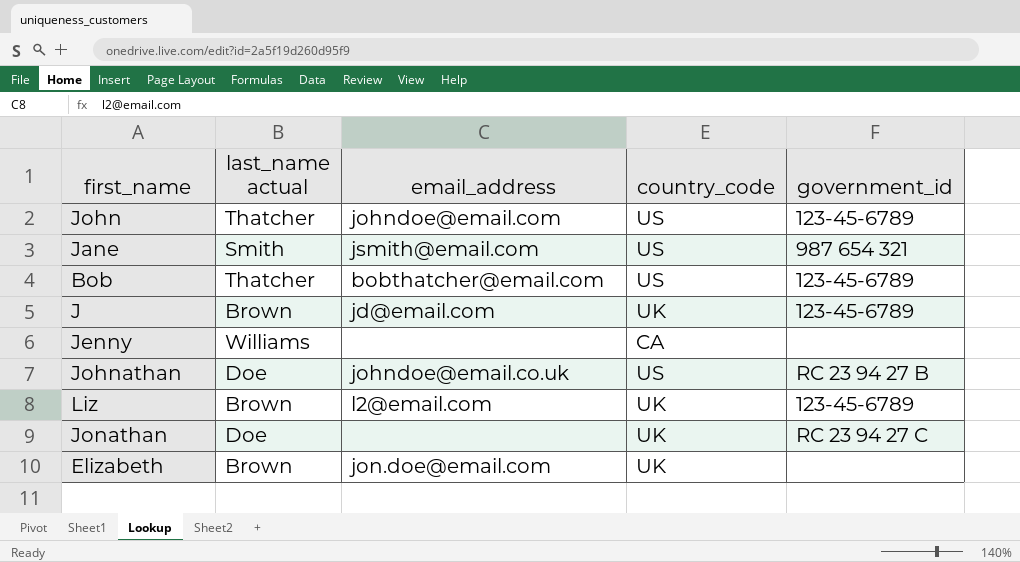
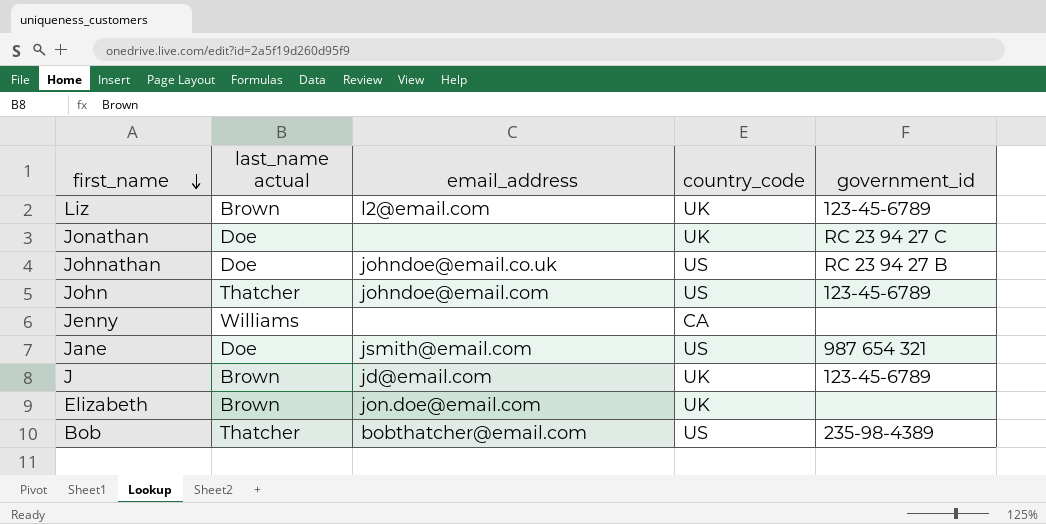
row order: none -> first_name descending
Jane | last_name actual: Smith -> Doe
Bob | government_id: 123-45-6789 -> 235-98-4389

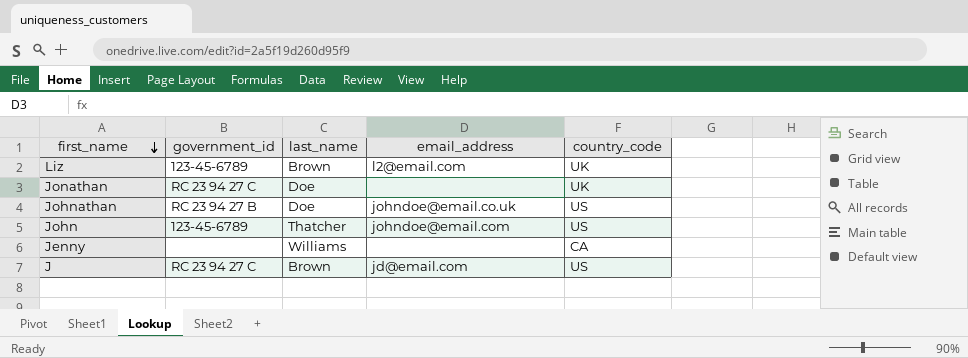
column government_id | position: 5 -> 2
column name: last_name actual -> last_name
row Jane: Doe | jsmith@email.com | US | 987 654 321 -> none
row Elizabeth: Brown | jon.doe@email.com | UK | none -> none
row Bob: Thatcher | bobthatcher@email.com | US | 235-98-4389 -> none
J | government_id: 123-45-6789 -> RC 23 94 27 C
J | country_code: UK -> US

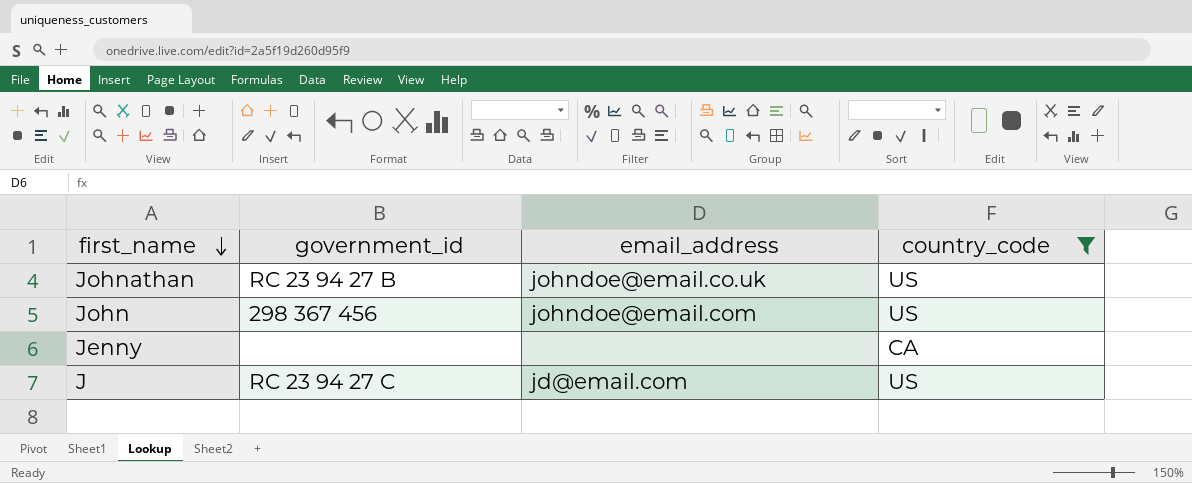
filter: none -> country_code != UK
column last_name | position: 3 -> none
John | government_id: 123-45-6789 -> 298 367 456

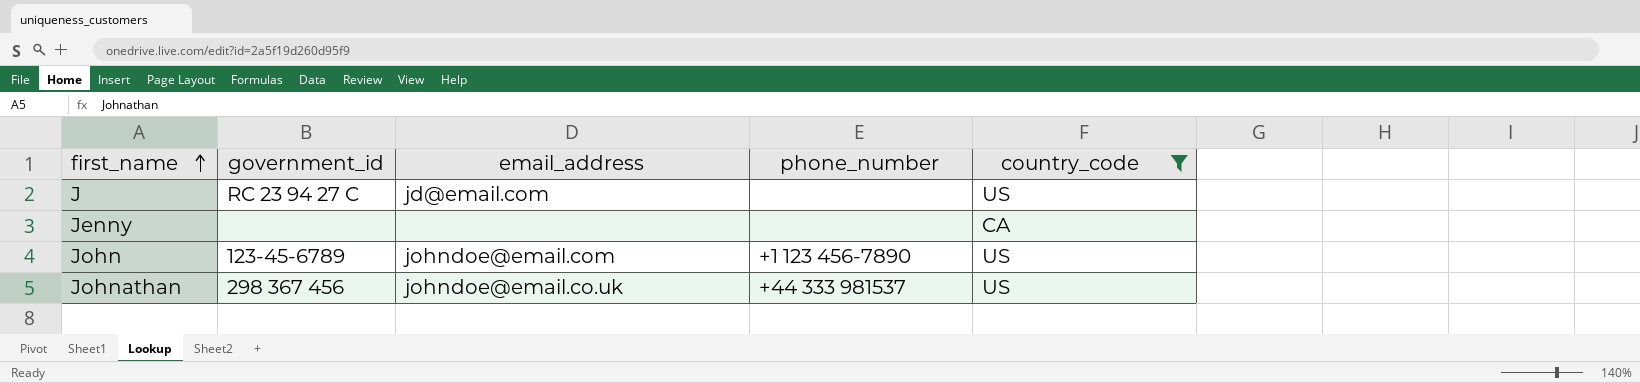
row order: first_name descending -> first_name ascending
column phone_number | position: none -> 4
John | government_id: 298 367 456 -> 123-45-6789
Johnathan | government_id: RC 23 94 27 B -> 298 367 456

